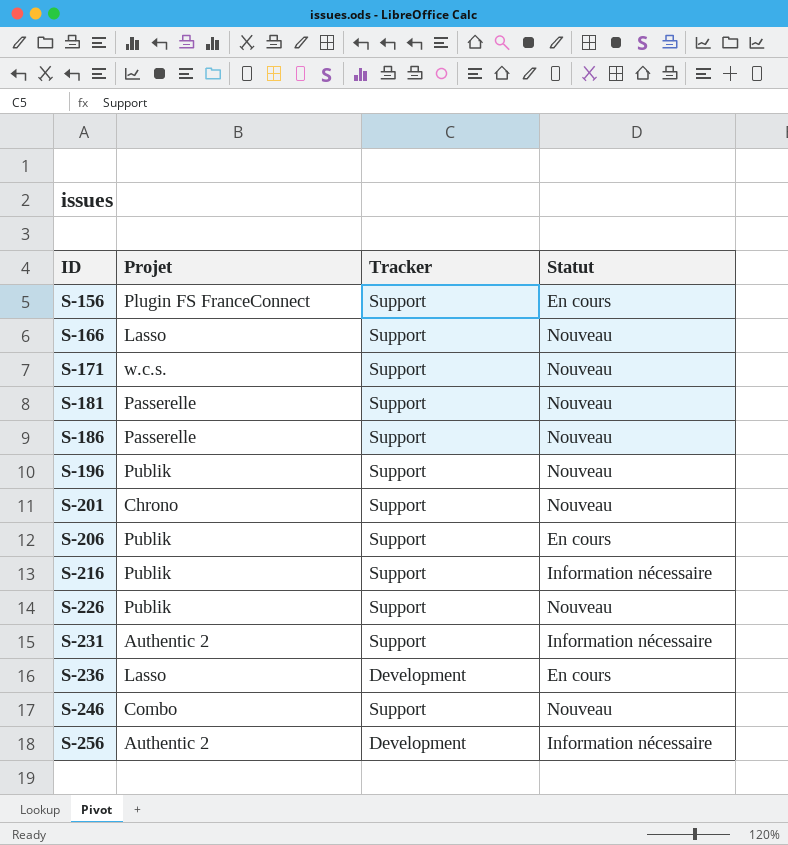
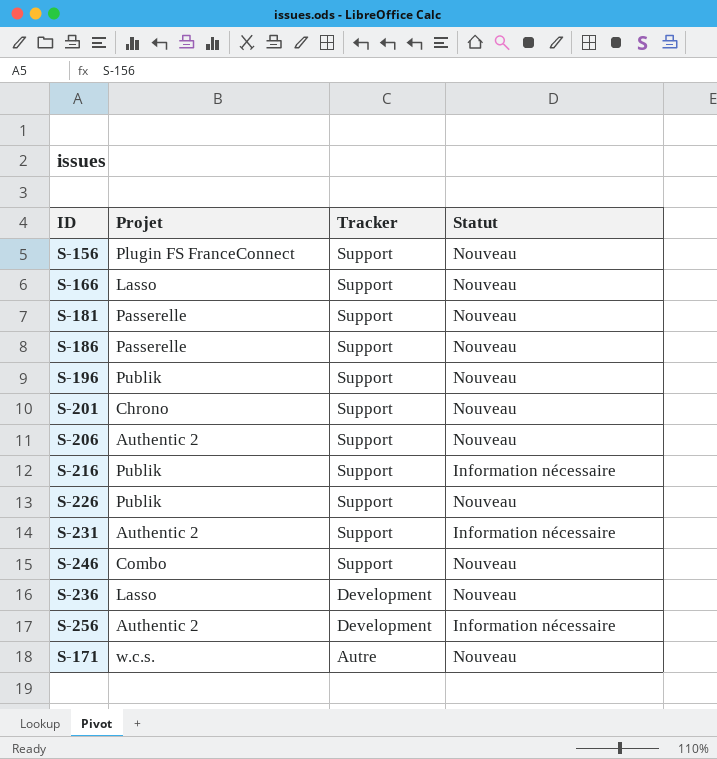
row order: ID ascending -> Tracker descending
S-156 | Statut: En cours -> Nouveau
S-206 | Projet: Publik -> Authentic 2
S-206 | Statut: En cours -> Nouveau
S-236 | Statut: En cours -> Nouveau
S-171 | Tracker: Support -> Autre

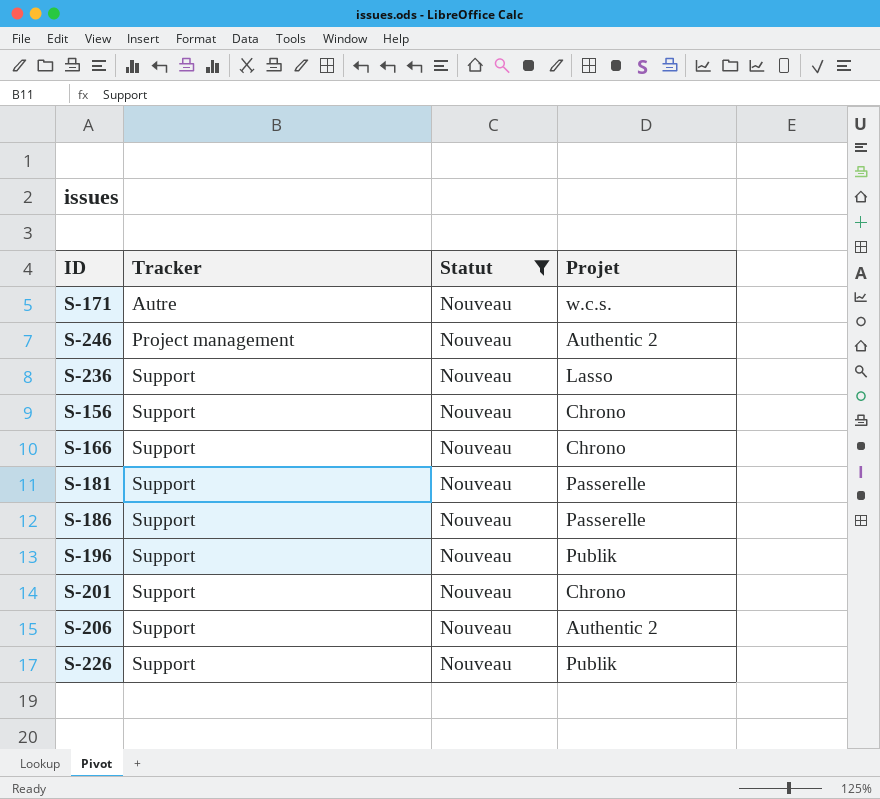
filter: none -> Statut = Nouveau
row order: Tracker descending -> Tracker ascending
column Projet | position: 2 -> 4
S-246 | Tracker: Support -> Project management
S-246 | Projet: Combo -> Authentic 2
S-236 | Tracker: Development -> Support
S-156 | Projet: Plugin FS FranceConnect -> Chrono
S-166 | Projet: Lasso -> Chrono

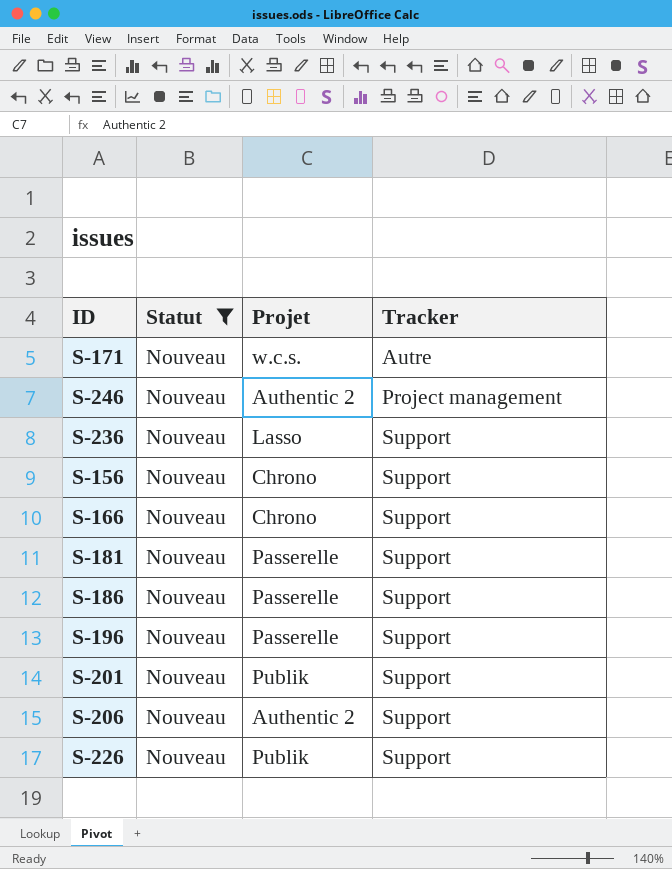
column Tracker | position: 2 -> 4
S-196 | Projet: Publik -> Passerelle
S-201 | Projet: Chrono -> Publik

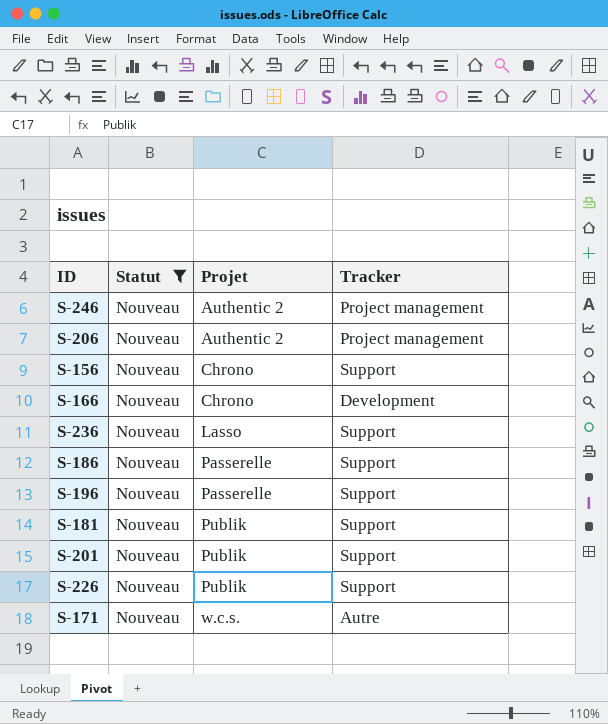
row order: Tracker ascending -> Projet ascending
S-206 | Tracker: Support -> Project management
S-166 | Tracker: Support -> Development
S-181 | Projet: Passerelle -> Publik

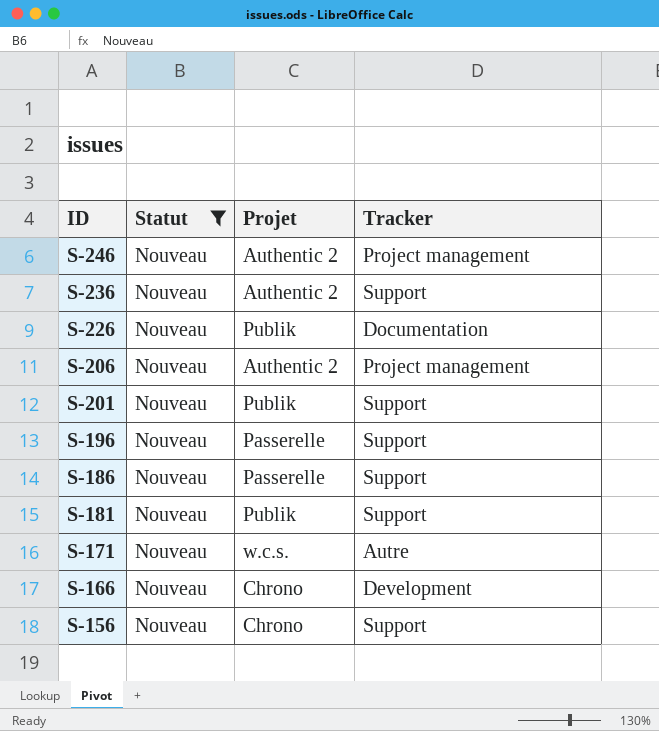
row order: Projet ascending -> ID descending
S-236 | Projet: Lasso -> Authentic 2
S-226 | Tracker: Support -> Documentation

